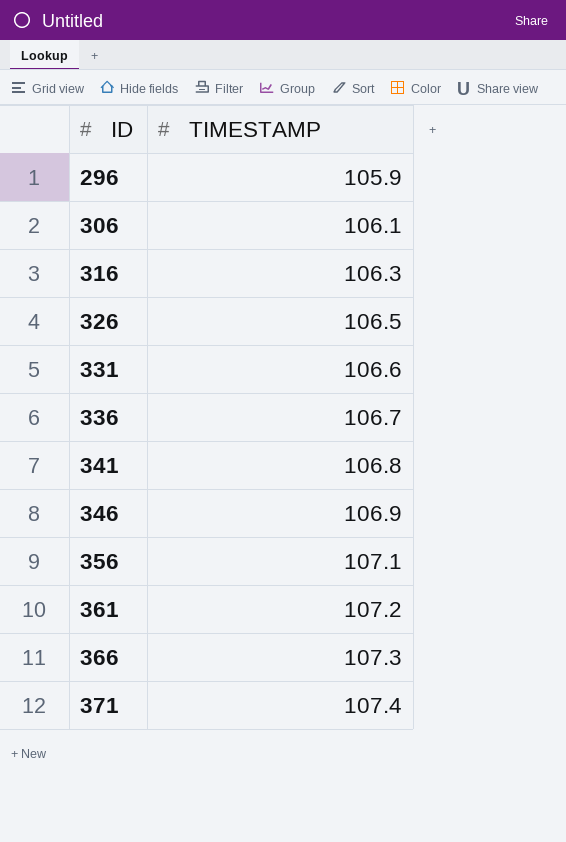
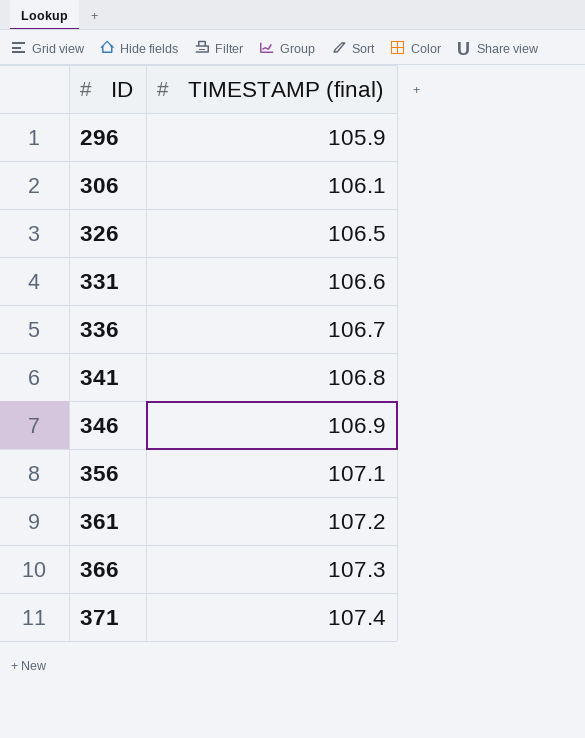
column name: TIMESTAMP -> TIMESTAMP (final)
row 316: 106.3 -> none

